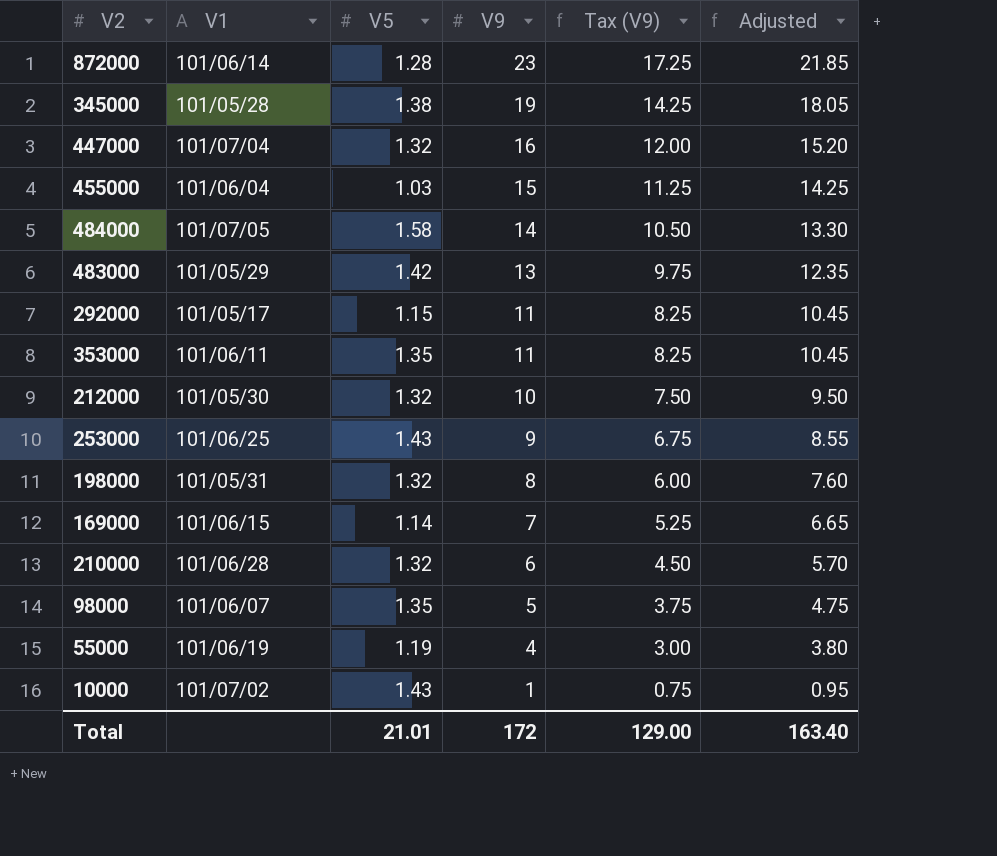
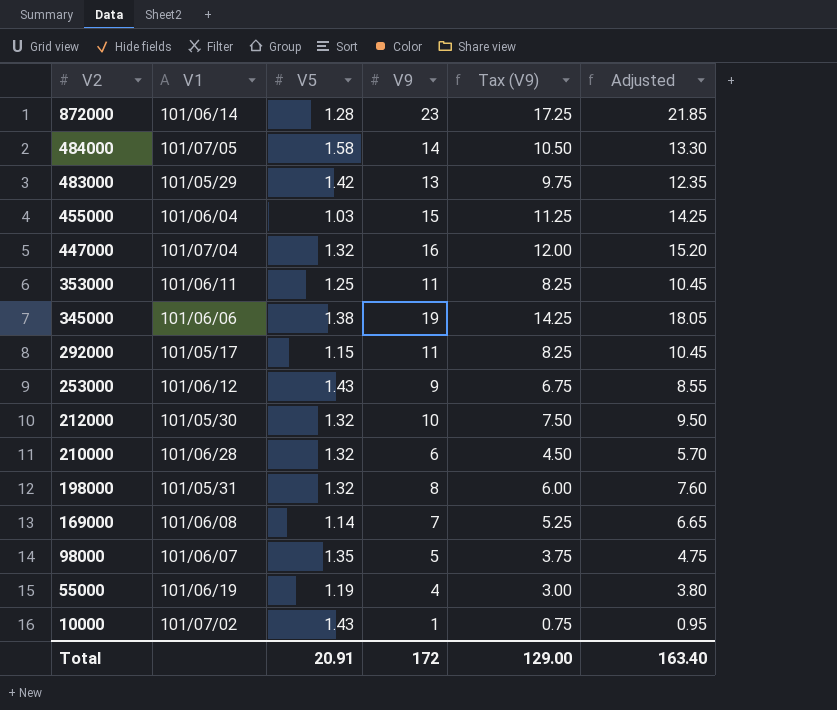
row order: V9 descending -> V2 descending
353000 | V5: 1.35 -> 1.25
345000 | V1: 101/05/28 -> 101/06/06
253000 | V1: 101/06/25 -> 101/06/12
169000 | V1: 101/06/15 -> 101/06/08
Total | V5: 21.01 -> 20.91

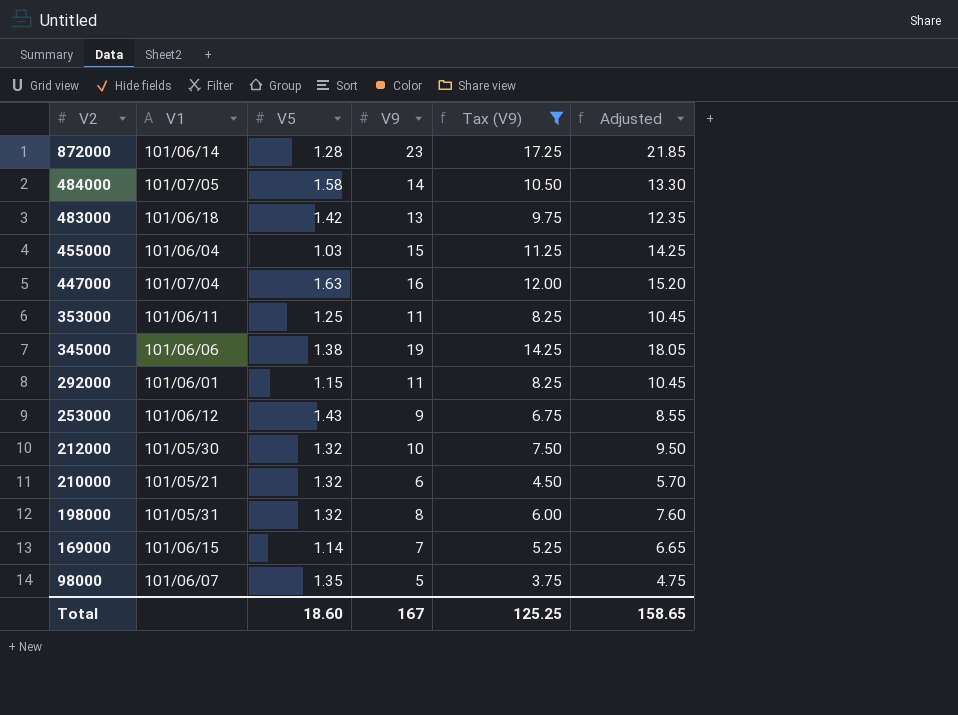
filter: none -> Tax (V9) >= 3.75
483000 | V1: 101/05/29 -> 101/06/18
447000 | V5: 1.32 -> 1.63
292000 | V1: 101/05/17 -> 101/06/01
210000 | V1: 101/06/28 -> 101/05/21
169000 | V1: 101/06/08 -> 101/06/15
Total | V5: 20.91 -> 18.60
Total | V9: 172 -> 167
Total | Tax (V9): 129.00 -> 125.25
Total | Adjusted: 163.40 -> 158.65

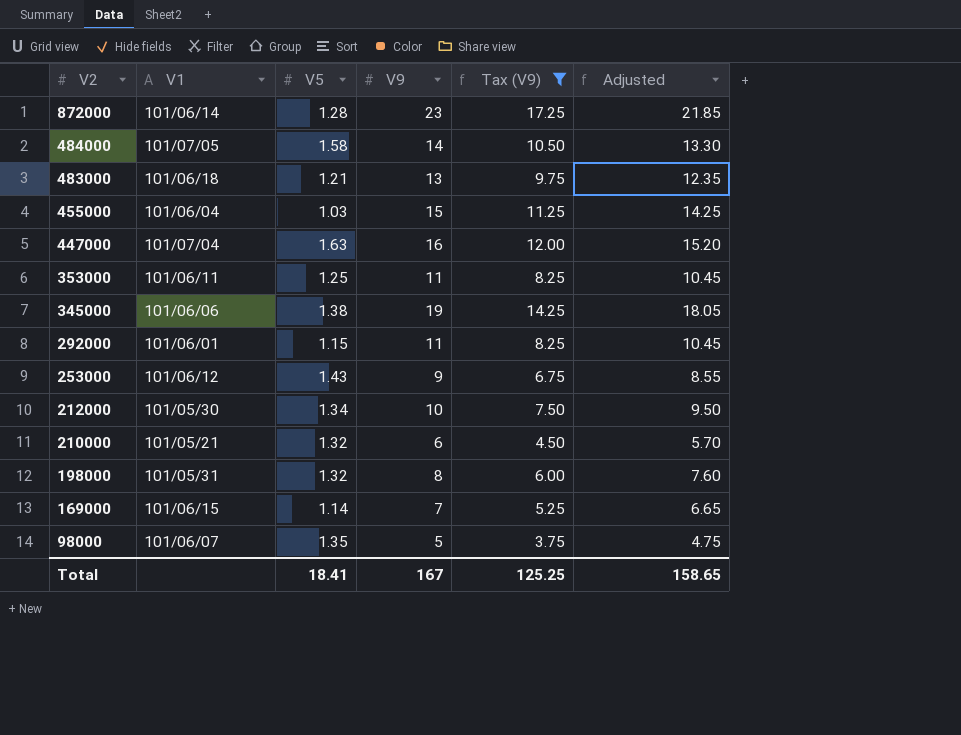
483000 | V5: 1.42 -> 1.21
212000 | V5: 1.32 -> 1.34
Total | V5: 18.60 -> 18.41

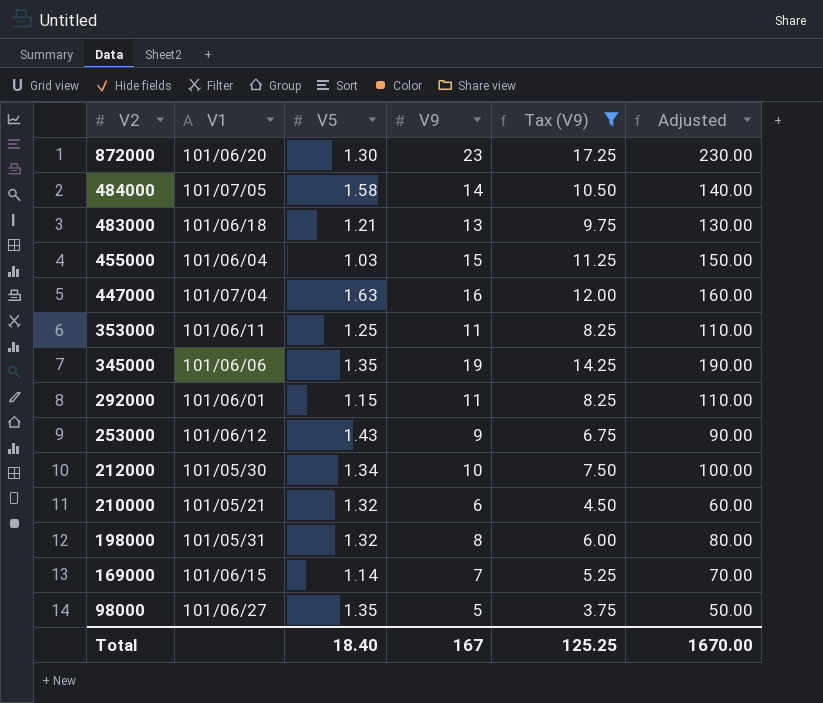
column Adjusted | formula: [V9] * 0.95 -> [V9] * 10
872000 | V1: 101/06/14 -> 101/06/20
872000 | V5: 1.28 -> 1.30
345000 | V5: 1.38 -> 1.35
98000 | V1: 101/06/07 -> 101/06/27
Total | V5: 18.41 -> 18.40
Total | Adjusted: 158.65 -> 1670.00

